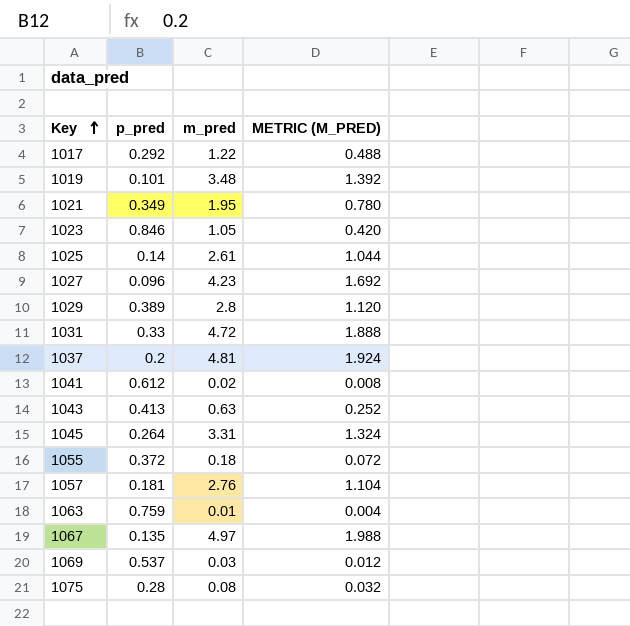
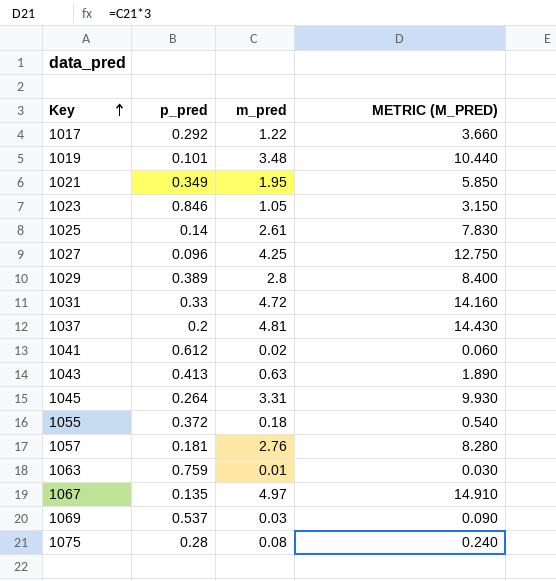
column METRIC (M_PRED) | formula: [m_pred] * 0.4 -> [m_pred] * 3
1027 | m_pred: 4.23 -> 4.25

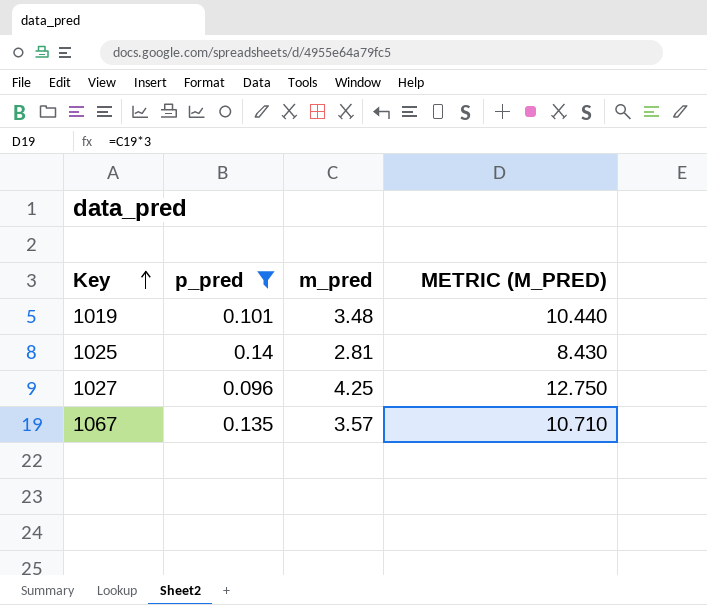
filter: none -> p_pred <= 0.14
1025 | m_pred: 2.61 -> 2.81
1025 | METRIC (M_PRED): 7.830 -> 8.430
1067 | m_pred: 4.97 -> 3.57
1067 | METRIC (M_PRED): 14.910 -> 10.710

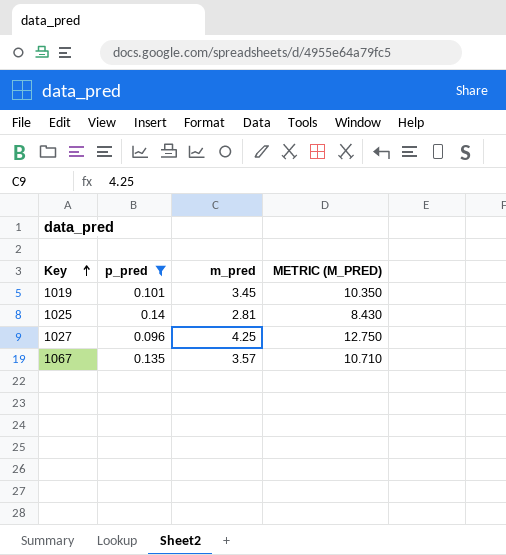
1019 | m_pred: 3.48 -> 3.45
1019 | METRIC (M_PRED): 10.440 -> 10.350

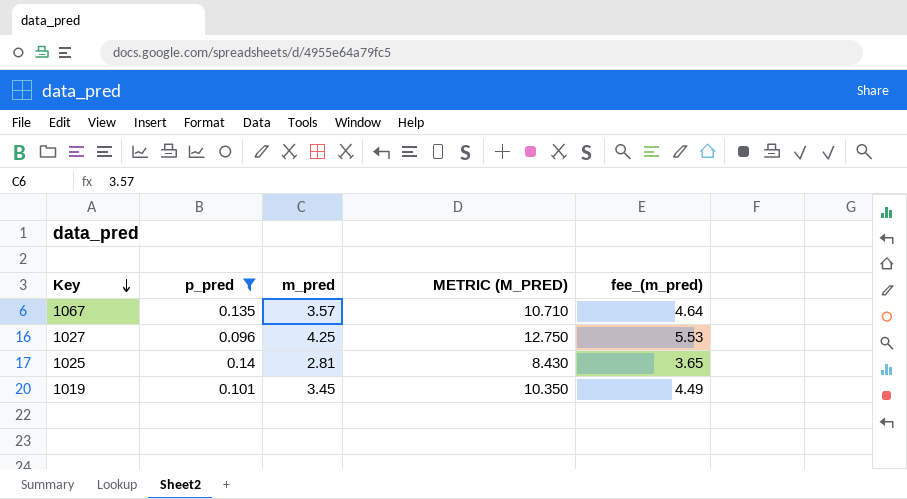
row order: Key ascending -> Key descending
column fee_(m_pred) | formula: none -> [m_pred] * 1.3

